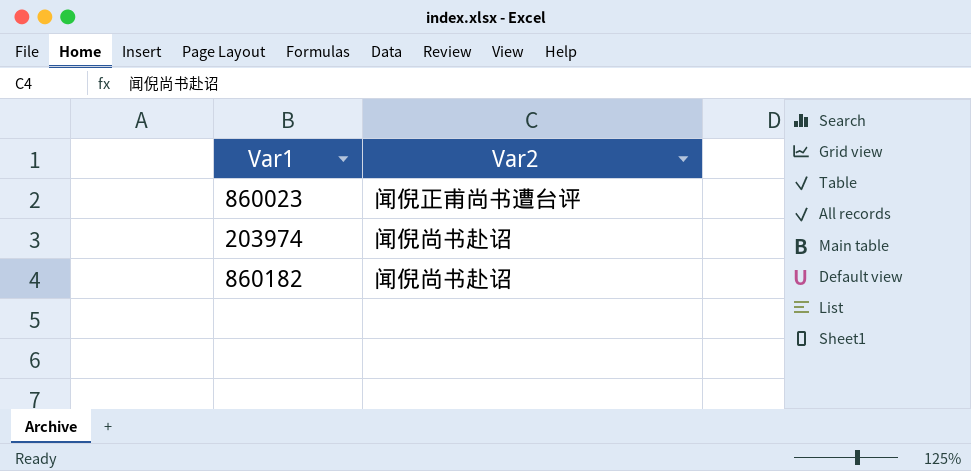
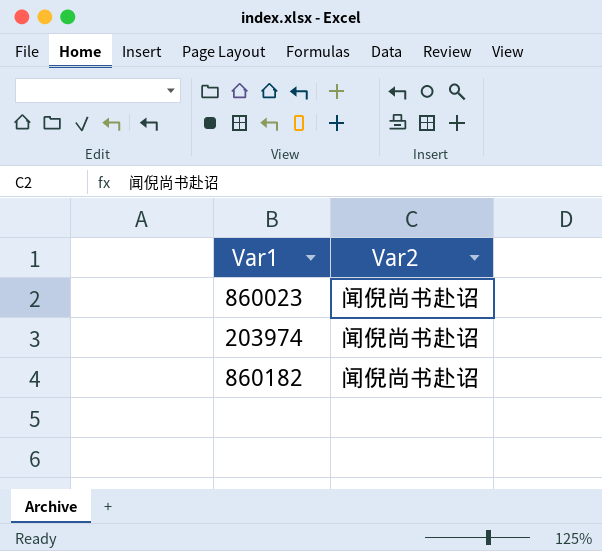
860023 | Var2: 闻倪正甫尚书遭台评 -> 闻倪尚书赴诏

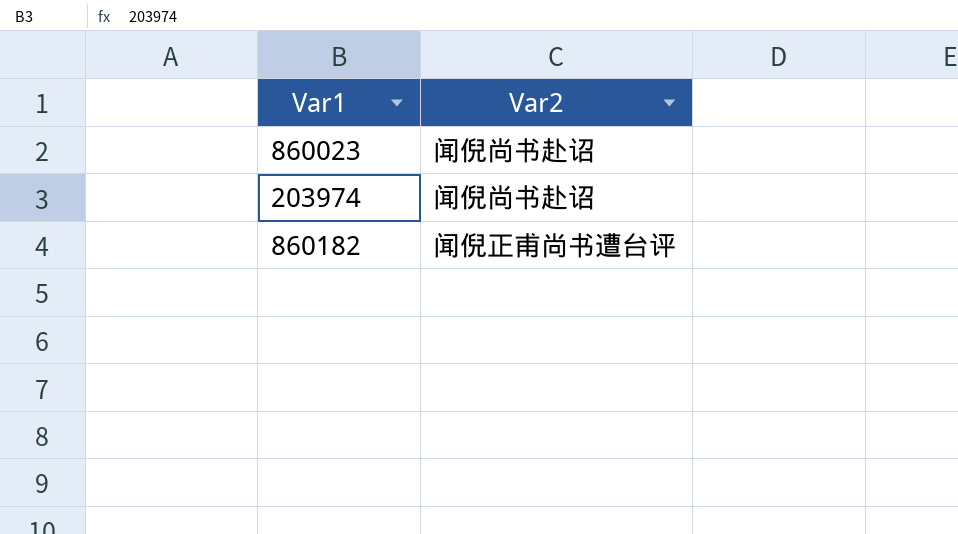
860182 | Var2: 闻倪尚书赴诏 -> 闻倪正甫尚书遭台评

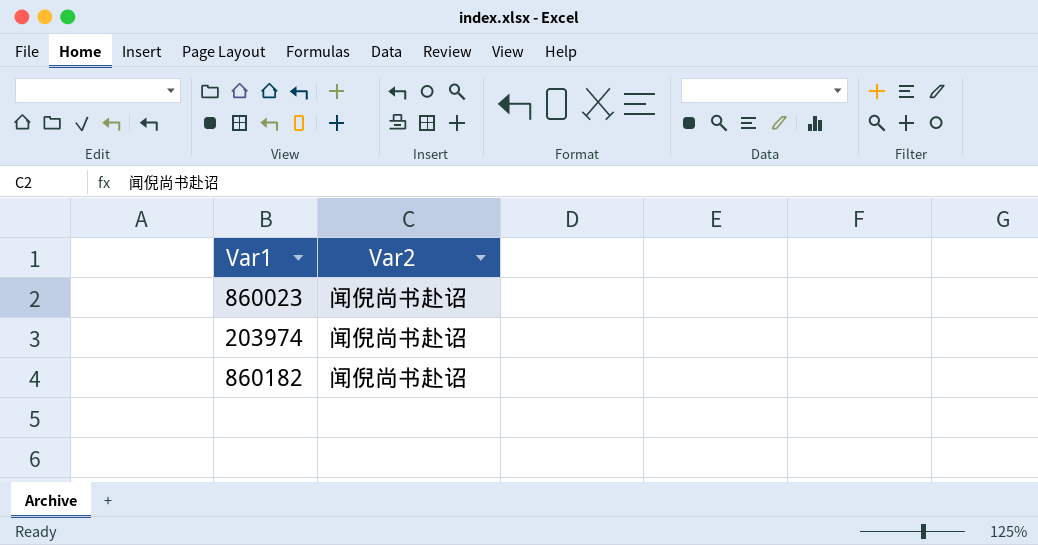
860182 | Var2: 闻倪正甫尚书遭台评 -> 闻倪尚书赴诏

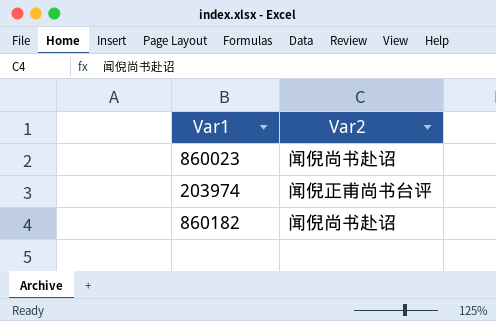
203974 | Var2: 闻倪尚书赴诏 -> 闻倪正甫尚书台评

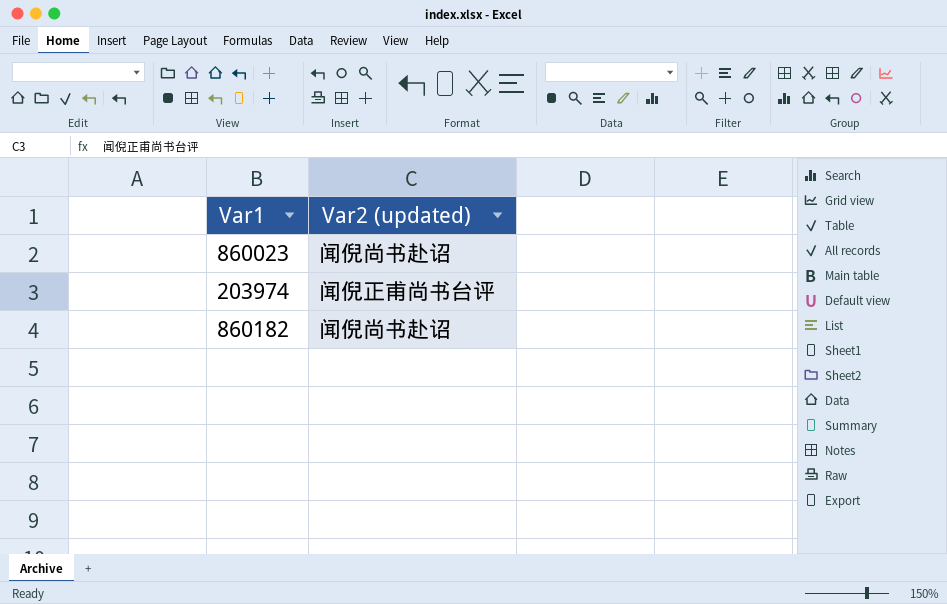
column name: Var2 -> Var2 (updated)

